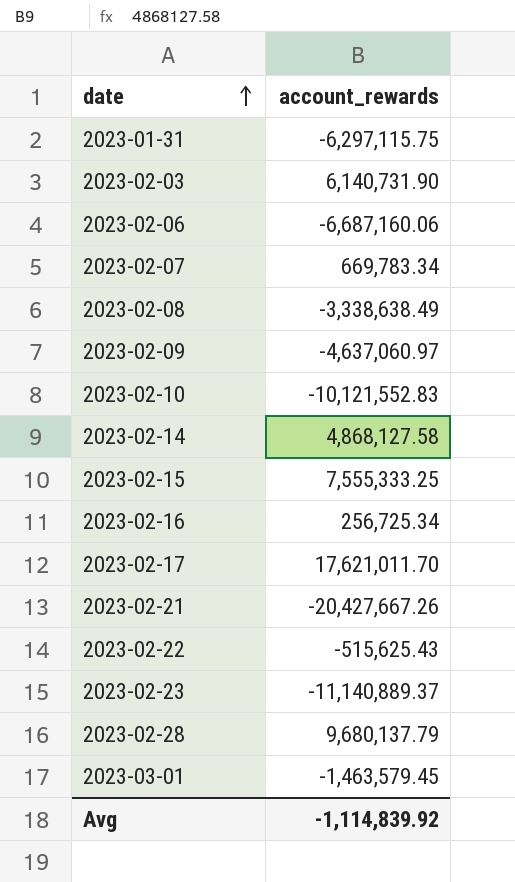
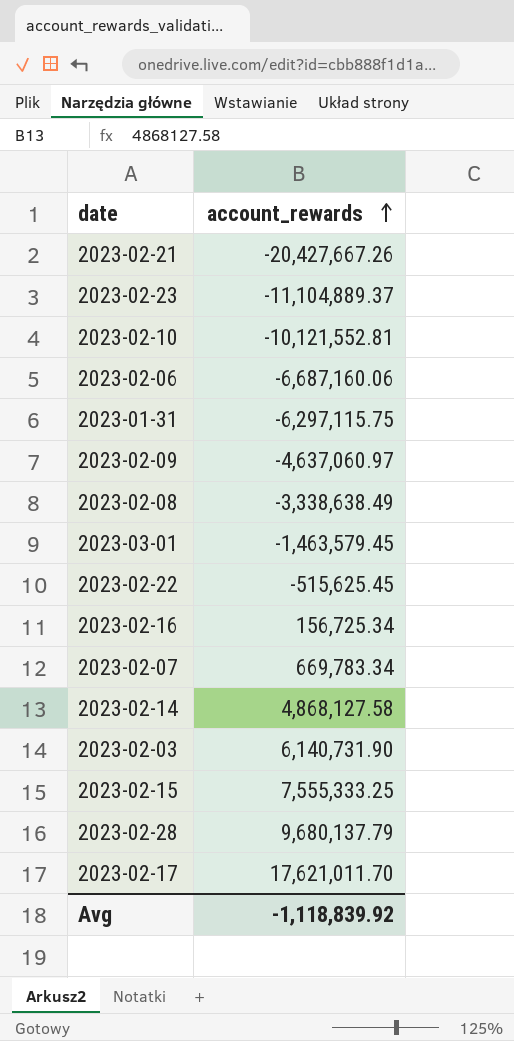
row order: date ascending -> account_rewards ascending
2023-02-23 | account_rewards: -11,140,889.37 -> -11,104,889.37
2023-02-10 | account_rewards: -10,121,552.83 -> -10,121,552.81
2023-02-22 | account_rewards: -515,625.43 -> -515,625.45
2023-02-16 | account_rewards: 256,725.34 -> 156,725.34
Avg | account_rewards: -1,114,839.92 -> -1,118,839.92

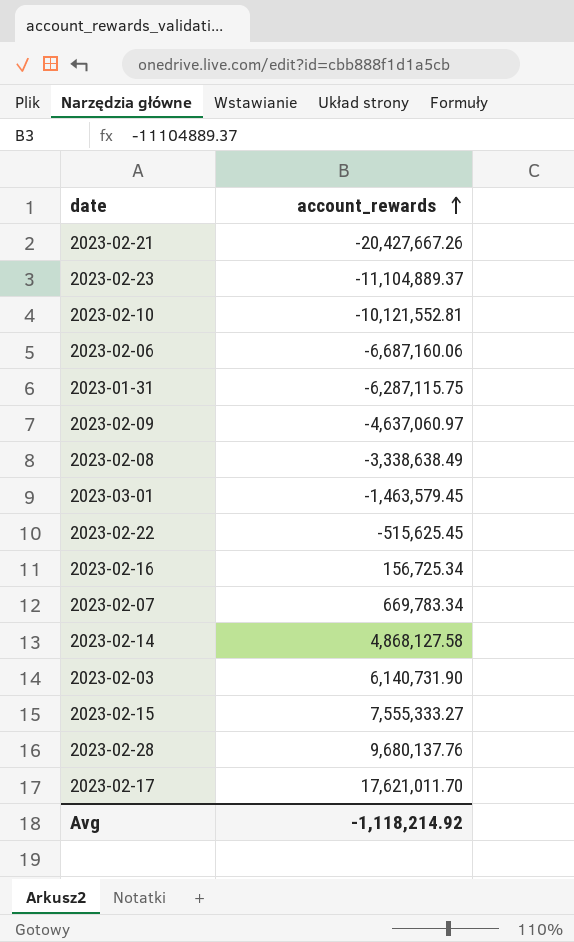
2023-01-31 | account_rewards: -6,297,115.75 -> -6,287,115.75
2023-02-15 | account_rewards: 7,555,333.25 -> 7,555,333.27
2023-02-28 | account_rewards: 9,680,137.79 -> 9,680,137.76
Avg | account_rewards: -1,118,839.92 -> -1,118,214.92

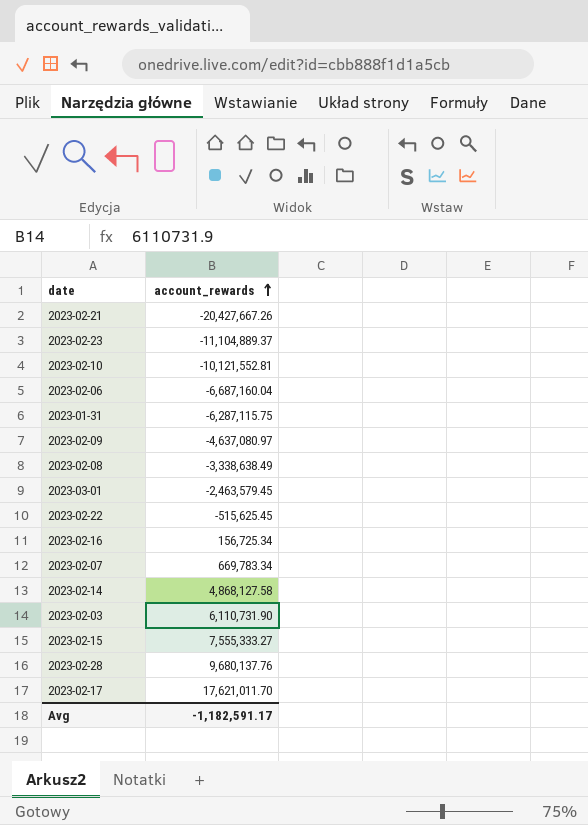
2023-02-06 | account_rewards: -6,687,160.06 -> -6,687,160.04
2023-02-09 | account_rewards: -4,637,060.97 -> -4,637,080.97
2023-03-01 | account_rewards: -1,463,579.45 -> -2,463,579.45
2023-02-03 | account_rewards: 6,140,731.90 -> 6,110,731.90
Avg | account_rewards: -1,118,214.92 -> -1,182,591.17

